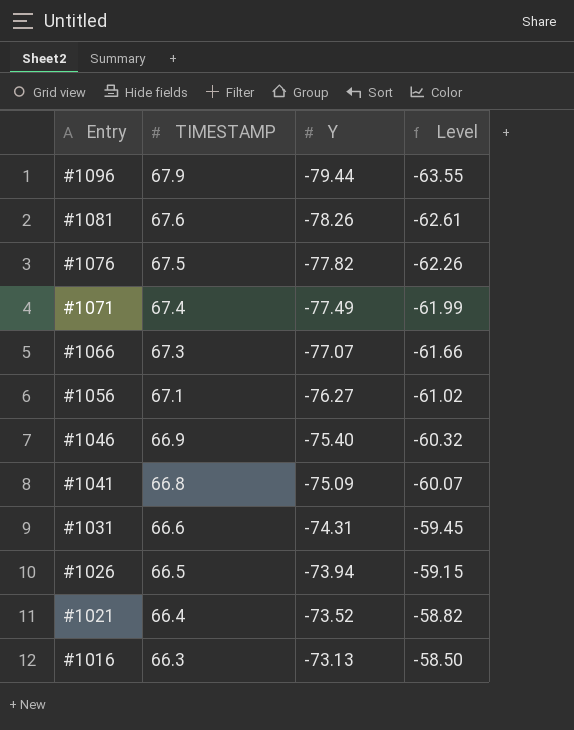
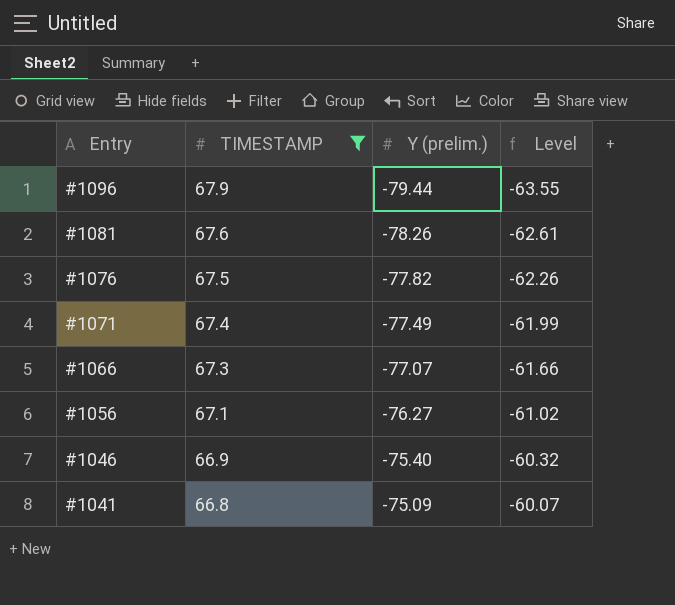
filter: none -> TIMESTAMP >= 66.8
column name: Y -> Y (prelim.)

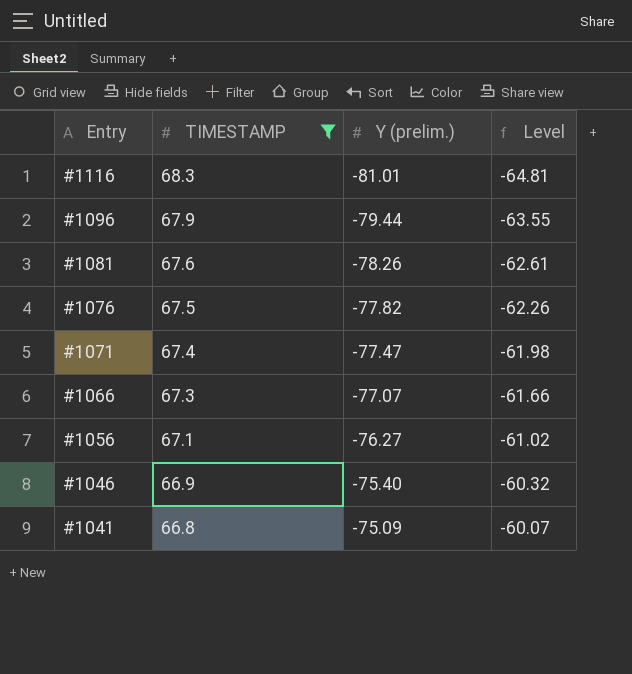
row #1116: none -> 68.3 | -81.01 | -64.81
#1071 | Y (prelim.): -77.49 -> -77.47
#1071 | Level: -61.99 -> -61.98

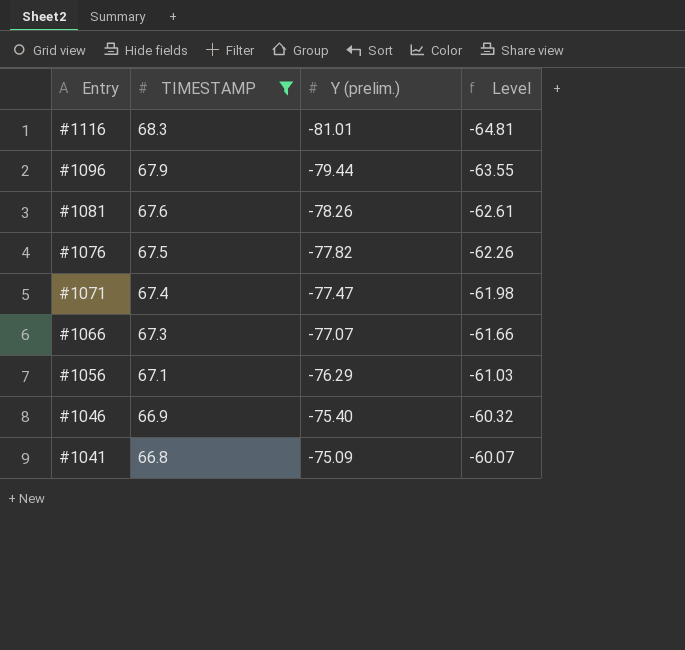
#1056 | Y (prelim.): -76.27 -> -76.29
#1056 | Level: -61.02 -> -61.03

